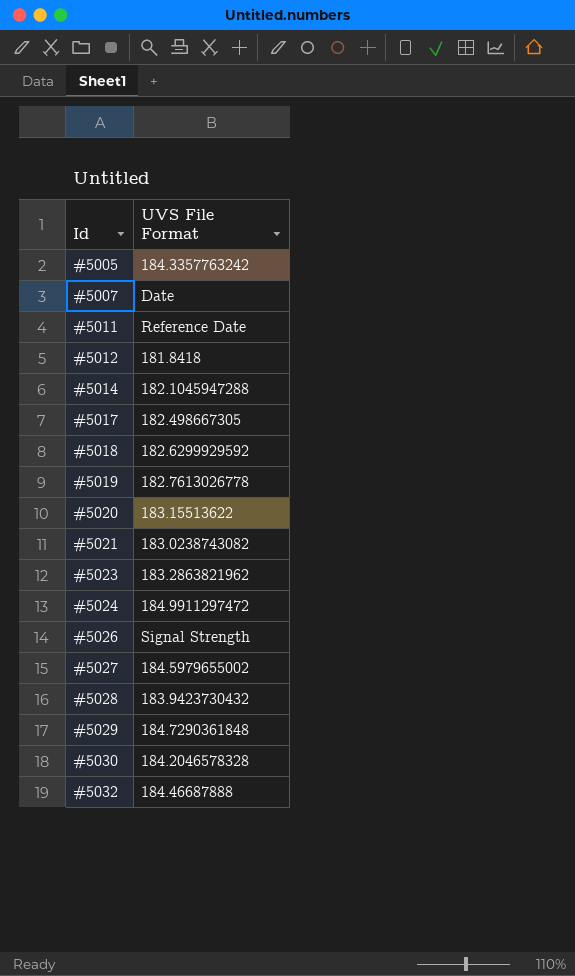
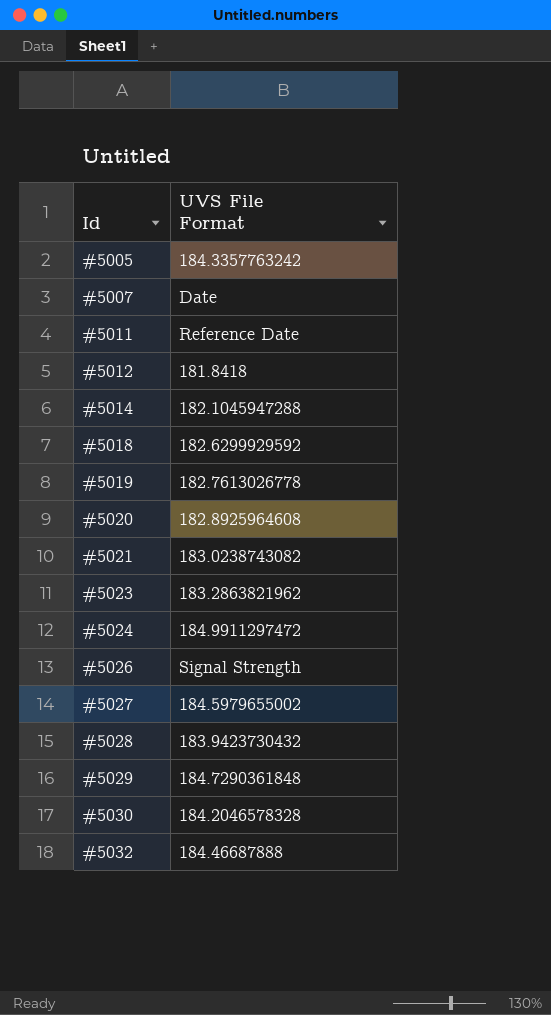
row #5017: 182.498667305 -> none
#5020 | UVS File Format: 183.15513622 -> 182.8925964608

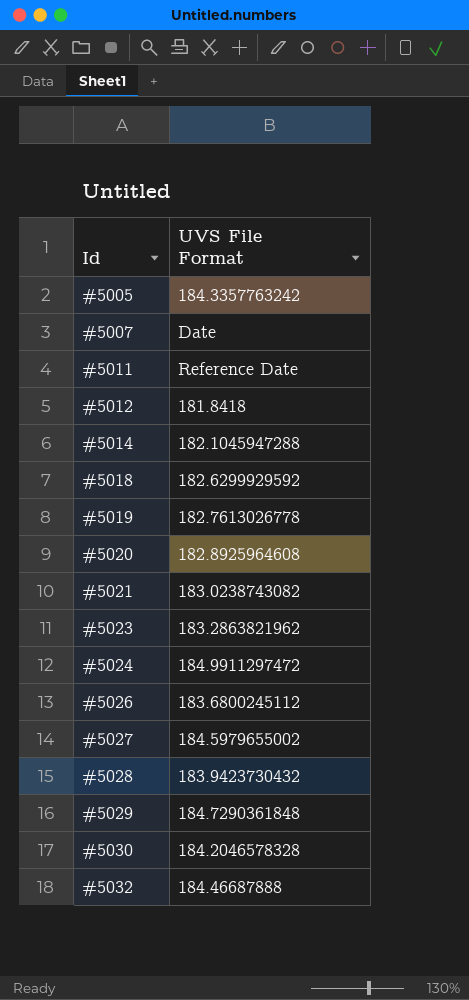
#5026 | UVS File Format: Signal Strength -> 183.6800245112

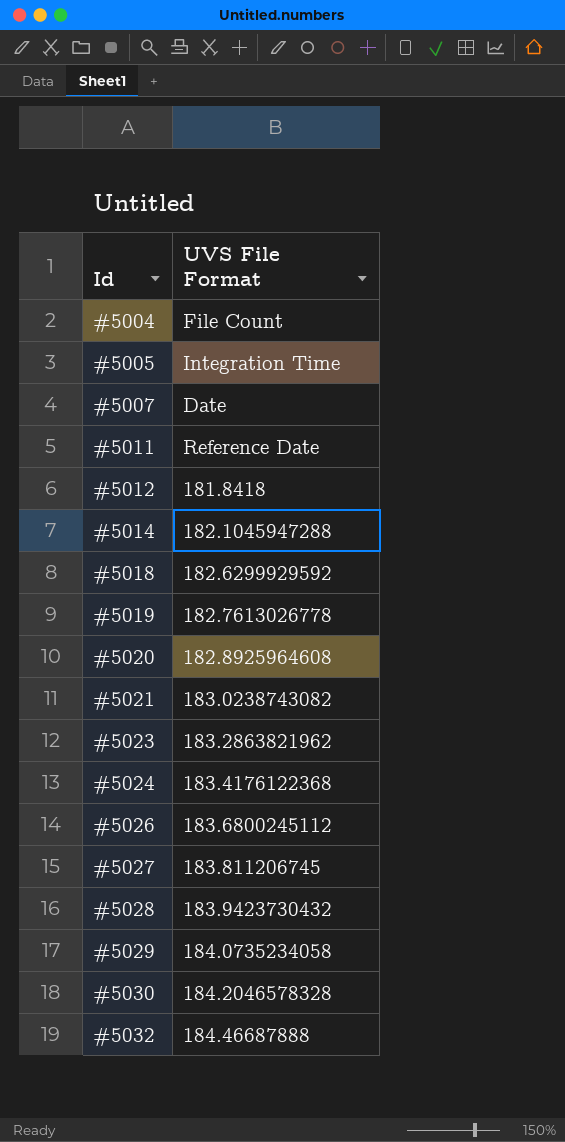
row #5004: none -> File Count
#5005 | UVS File Format: 184.3357763242 -> Integration Time
#5024 | UVS File Format: 184.9911297472 -> 183.4176122368
#5027 | UVS File Format: 184.5979655002 -> 183.811206745
#5029 | UVS File Format: 184.7290361848 -> 184.0735234058

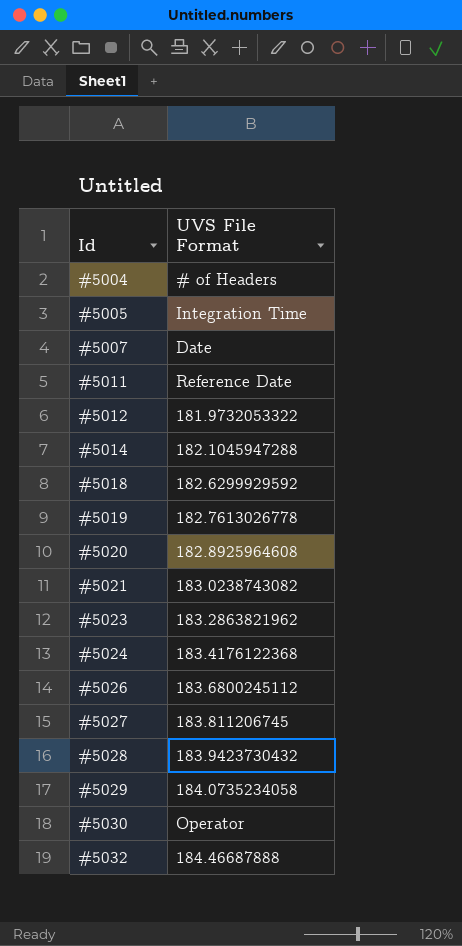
#5004 | UVS File Format: File Count -> # of Headers
#5012 | UVS File Format: 181.8418 -> 181.9732053322
#5030 | UVS File Format: 184.2046578328 -> Operator

